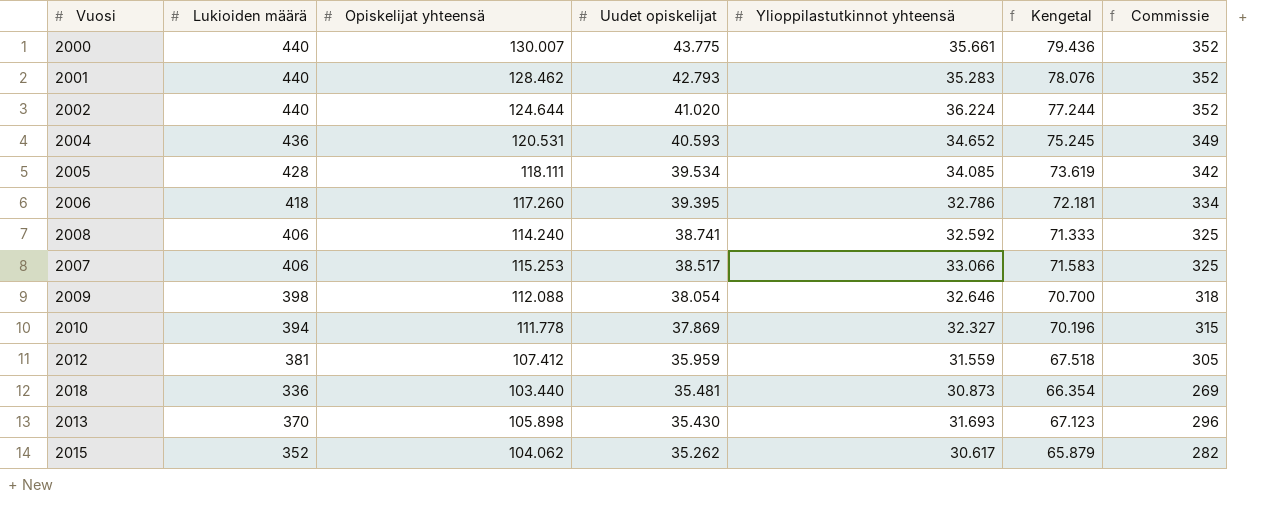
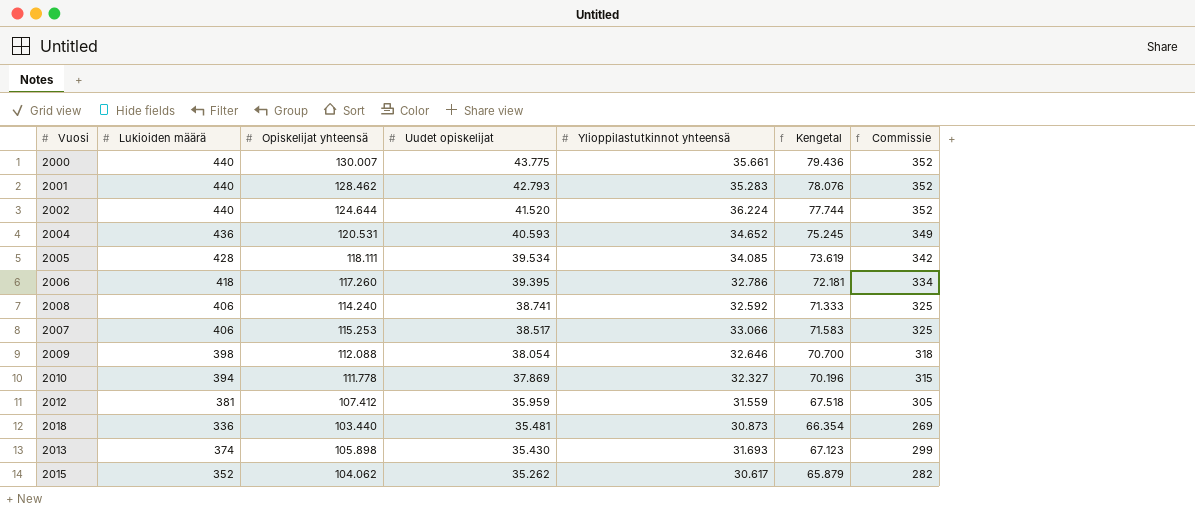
2002 | Uudet opiskelijat: 41.020 -> 41.520
2002 | Kengetal: 77.244 -> 77.744
2013 | Lukioiden määrä: 370 -> 374
2013 | Commissie: 296 -> 299

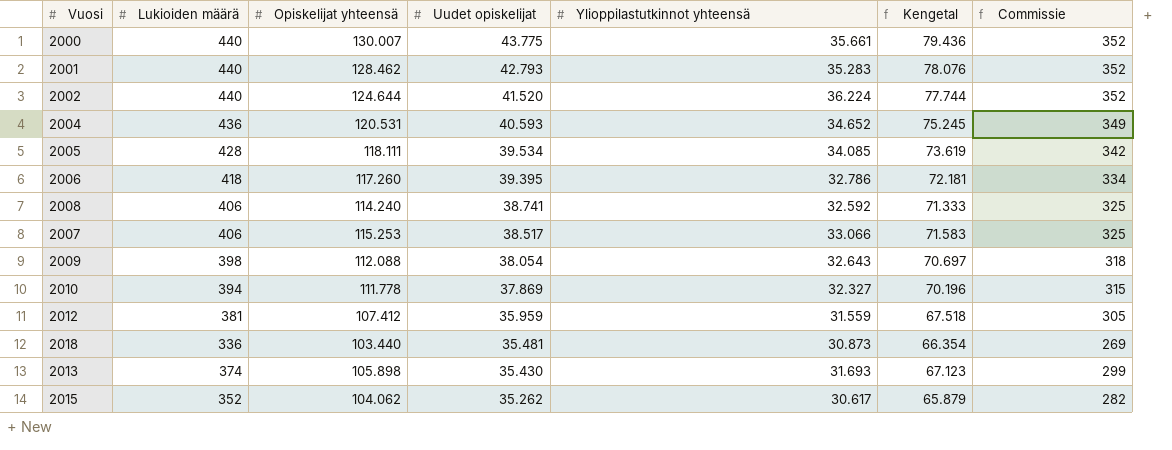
2009 | Ylioppilastutkinnot yhteensä: 32.646 -> 32.643
2009 | Kengetal: 70.700 -> 70.697

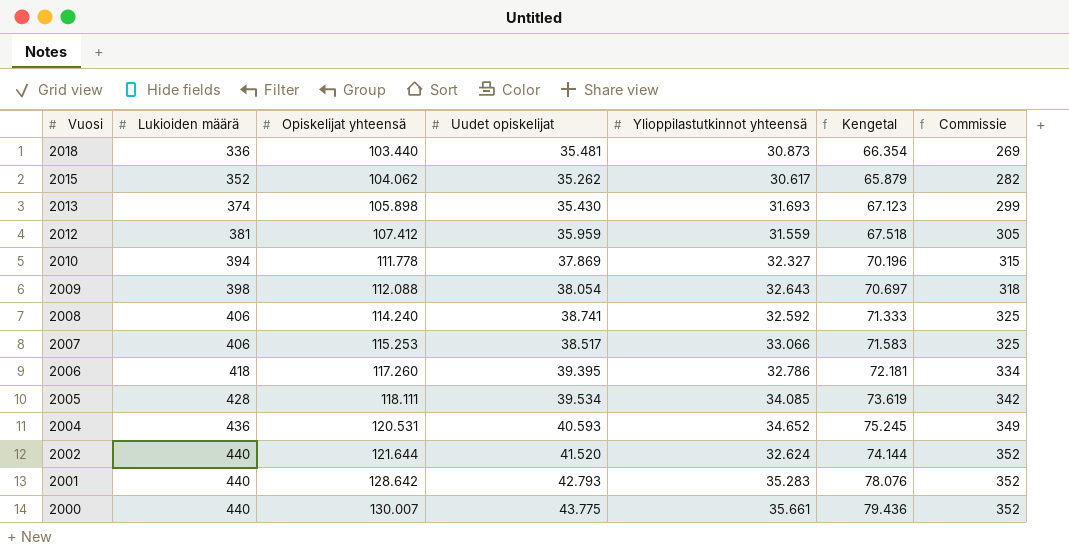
row order: Uudet opiskelijat descending -> Vuosi descending
2002 | Opiskelijat yhteensä: 124.644 -> 121.644
2002 | Ylioppilastutkinnot yhteensä: 36.224 -> 32.624
2002 | Kengetal: 77.744 -> 74.144
2001 | Opiskelijat yhteensä: 128.462 -> 128.642

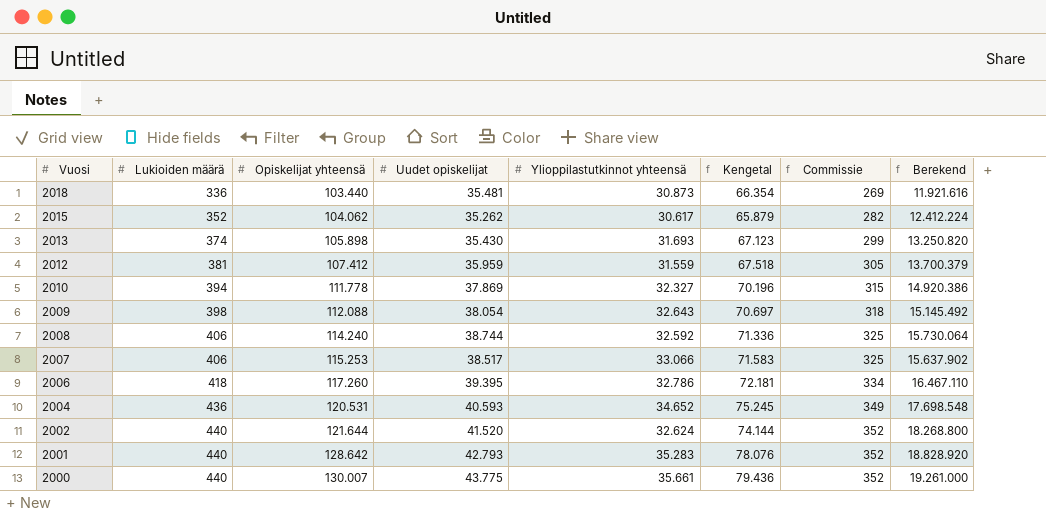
column Berekend | formula: none -> [Lukioiden määrä] * [Uudet opiskelijat]
row 2005: 428 | 118.111 | 39.534 | 34.085 | 73.619 | 342 -> none
2008 | Uudet opiskelijat: 38.741 -> 38.744
2008 | Kengetal: 71.333 -> 71.336

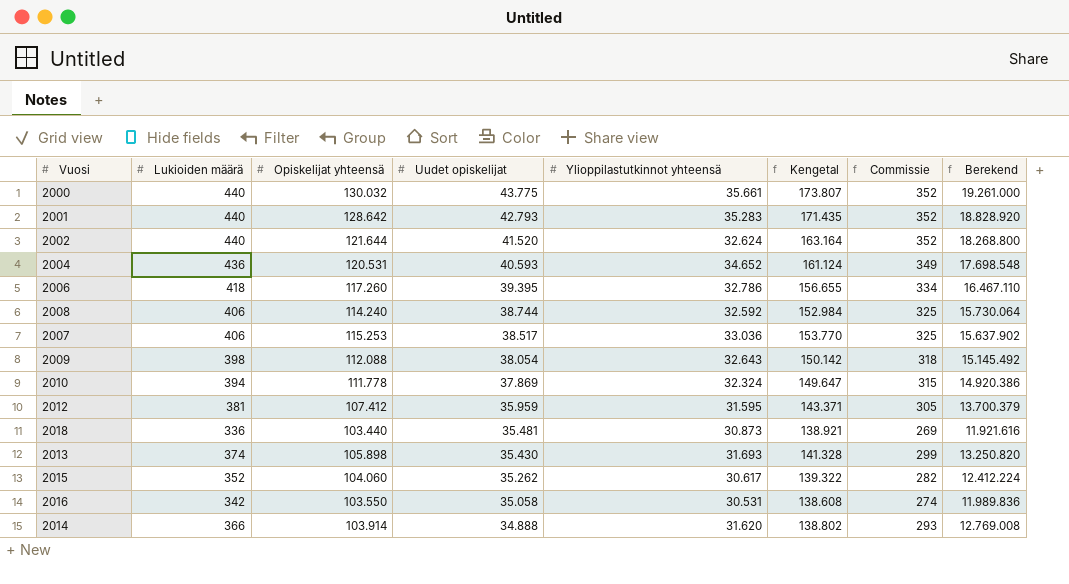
row order: Vuosi descending -> Uudet opiskelijat descending
column Kengetal | formula: [Uudet opiskelijat] + [Ylioppilastutkinnot yhteensä] -> [Opiskelijat yhteensä] + [Uudet opiskelijat]
2000 | Opiskelijat yhteensä: 130.007 -> 130.032
2007 | Ylioppilastutkinnot yhteensä: 33.066 -> 33.036
2010 | Ylioppilastutkinnot yhteensä: 32.327 -> 32.324
2012 | Ylioppilastutkinnot yhteensä: 31.559 -> 31.595
2015 | Opiskelijat yhteensä: 104.062 -> 104.060
row 2016: none -> 342 | 103.550 | 35.058 | 30.531 | 138.608 | 274 | 11.989.836
row 2014: none -> 366 | 103.914 | 34.888 | 31.620 | 138.802 | 293 | 12.769.008

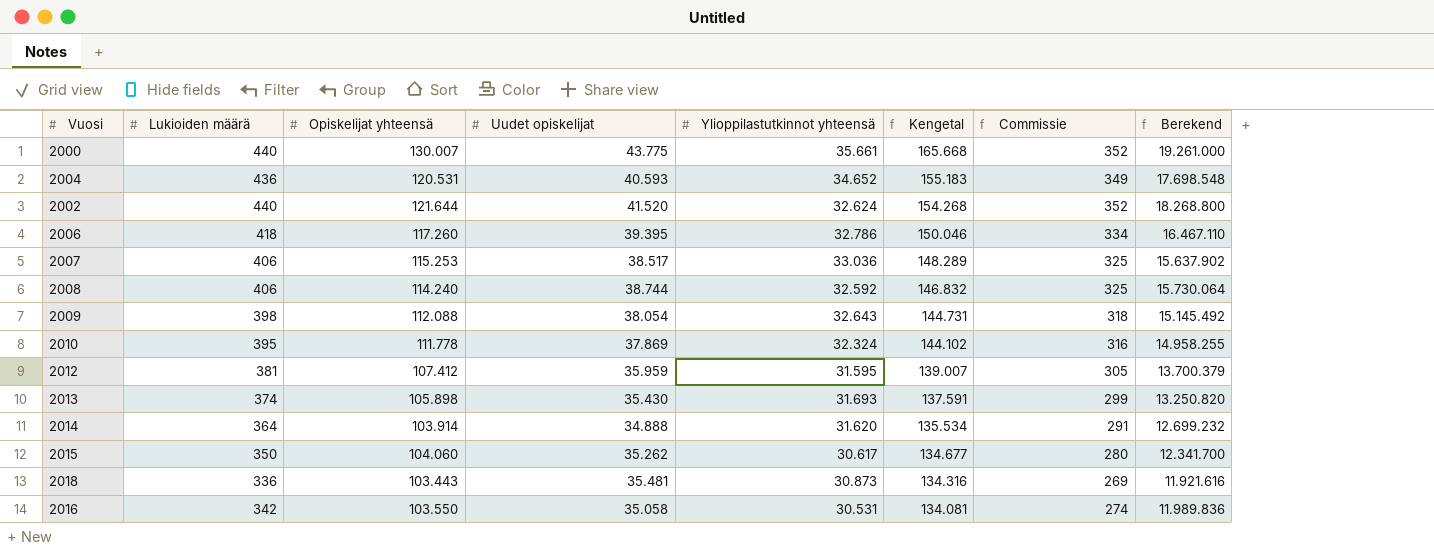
row order: Uudet opiskelijat descending -> Kengetal descending
column Kengetal | formula: [Opiskelijat yhteensä] + [Uudet opiskelijat] -> [Opiskelijat yhteensä] + [Ylioppilastutkinnot yhteensä]
row 2001: 440 | 128.642 | 42.793 | 35.283 | 171.435 | 352 | 18.828.920 -> none
2000 | Opiskelijat yhteensä: 130.032 -> 130.007
2010 | Lukioiden määrä: 394 -> 395
2010 | Commissie: 315 -> 316
2010 | Berekend: 14.920.386 -> 14.958.255
2014 | Lukioiden määrä: 366 -> 364
2014 | Commissie: 293 -> 291
2014 | Berekend: 12.769.008 -> 12.699.232
2015 | Lukioiden määrä: 352 -> 350
2015 | Commissie: 282 -> 280
2015 | Berekend: 12.412.224 -> 12.341.700
2018 | Opiskelijat yhteensä: 103.440 -> 103.443

